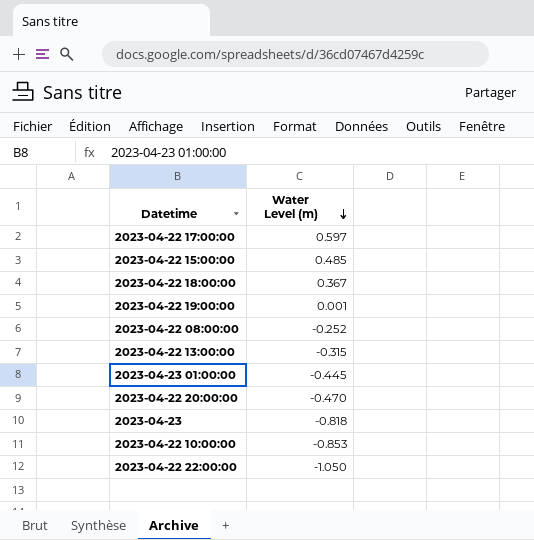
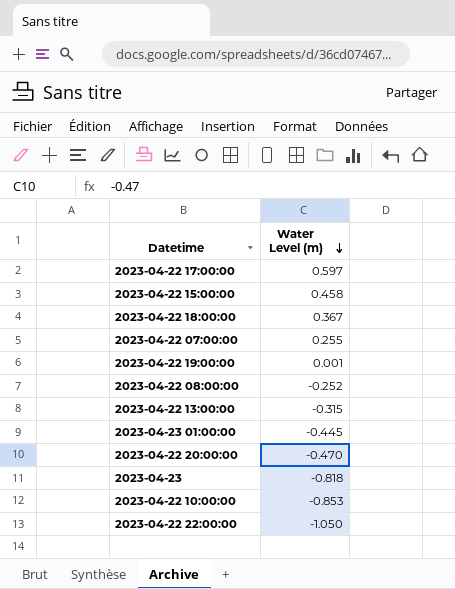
2023-04-22 15:00:00 | Water Level (m): 0.485 -> 0.458
row 2023-04-22 07:00:00: none -> 0.255

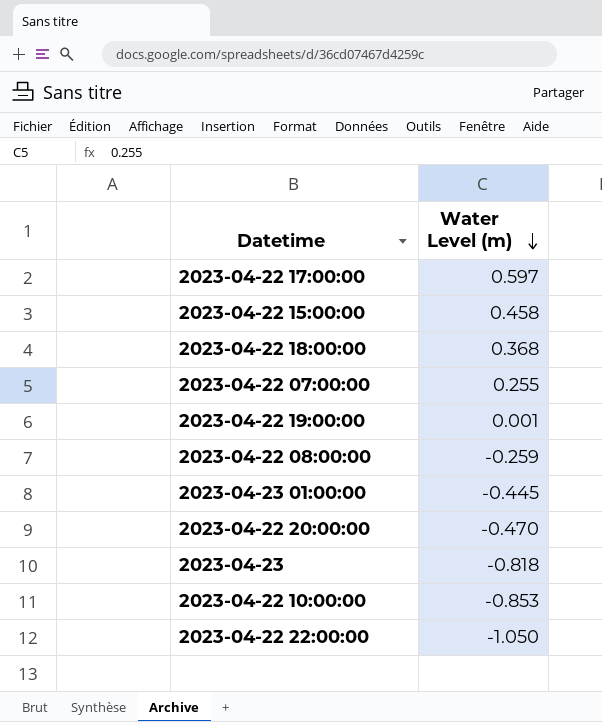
row 2023-04-22 13:00:00: -0.315 -> none
2023-04-22 18:00:00 | Water Level (m): 0.367 -> 0.368
2023-04-22 08:00:00 | Water Level (m): -0.252 -> -0.259

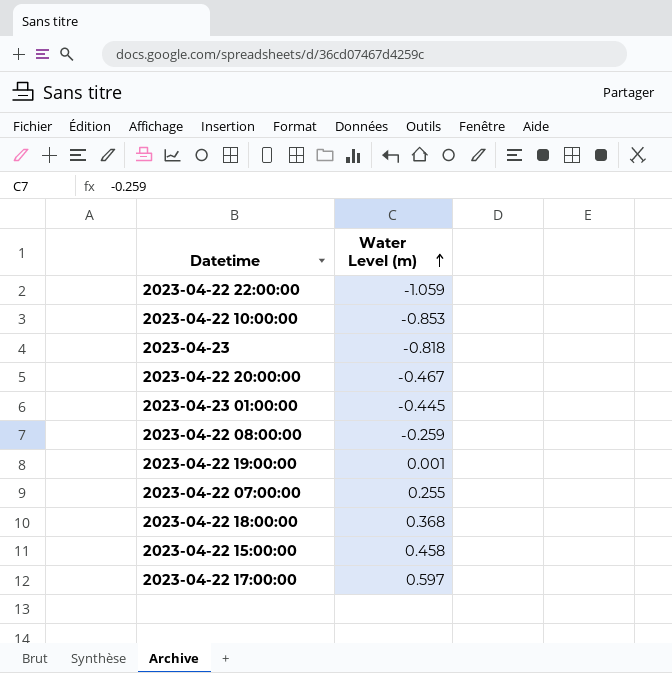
row order: Water Level (m) descending -> Water Level (m) ascending
2023-04-22 22:00:00 | Water Level (m): -1.050 -> -1.059
2023-04-22 20:00:00 | Water Level (m): -0.470 -> -0.467

